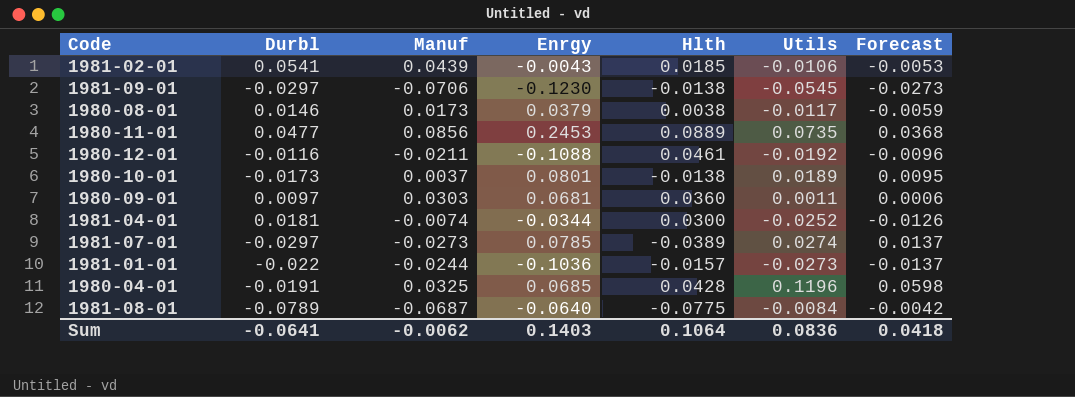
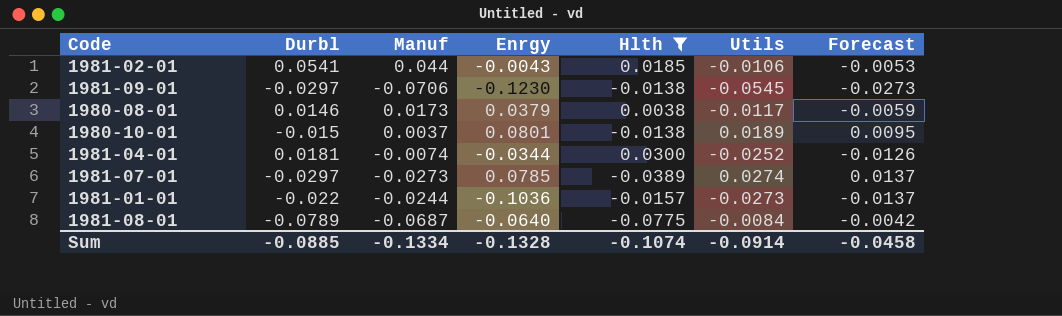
filter: none -> Hlth <= 0.0300
1981-02-01 | Manuf: 0.0439 -> 0.044
1980-10-01 | Durbl: -0.0173 -> -0.015
Sum | Durbl: -0.0641 -> -0.0885
Sum | Manuf: -0.0062 -> -0.1334
Sum | Enrgy: 0.1403 -> -0.1328
Sum | Hlth: 0.1064 -> -0.1074
Sum | Utils: 0.0836 -> -0.0914
Sum | Forecast: 0.0418 -> -0.0458

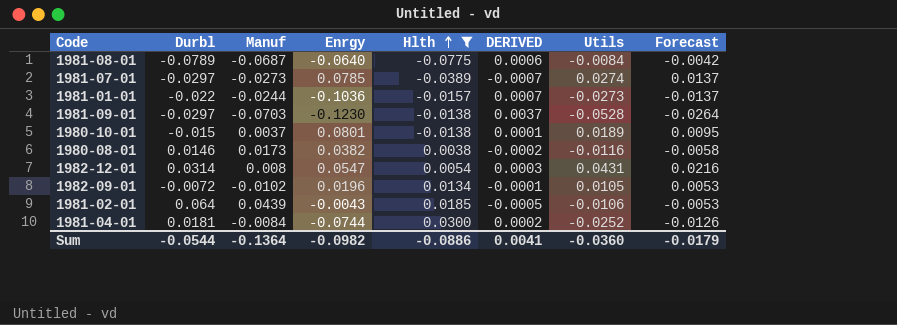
row order: none -> Hlth ascending
column DERIVED | formula: none -> [Manuf] * [Utils]
1981-09-01 | Manuf: -0.0706 -> -0.0703
1981-09-01 | Utils: -0.0545 -> -0.0528
1981-09-01 | Forecast: -0.0273 -> -0.0264
1980-08-01 | Enrgy: 0.0379 -> 0.0382
1980-08-01 | Utils: -0.0117 -> -0.0116
1980-08-01 | Forecast: -0.0059 -> -0.0058
row 1982-12-01: none -> 0.0314 | 0.008 | 0.0547 | 0.0054 | 0.0003 | 0.0431 | 0.0216
row 1982-09-01: none -> -0.0072 | -0.0102 | 0.0196 | 0.0134 | -0.0001 | 0.0105 | 0.0053
1981-02-01 | Durbl: 0.0541 -> 0.064
1981-02-01 | Manuf: 0.044 -> 0.0439
1981-04-01 | Manuf: -0.0074 -> -0.0084
1981-04-01 | Enrgy: -0.0344 -> -0.0744
Sum | Durbl: -0.0885 -> -0.0544
Sum | Manuf: -0.1334 -> -0.1364
Sum | Enrgy: -0.1328 -> -0.0982
Sum | Hlth: -0.1074 -> -0.0886
Sum | Utils: -0.0914 -> -0.0360
Sum | Forecast: -0.0458 -> -0.0179

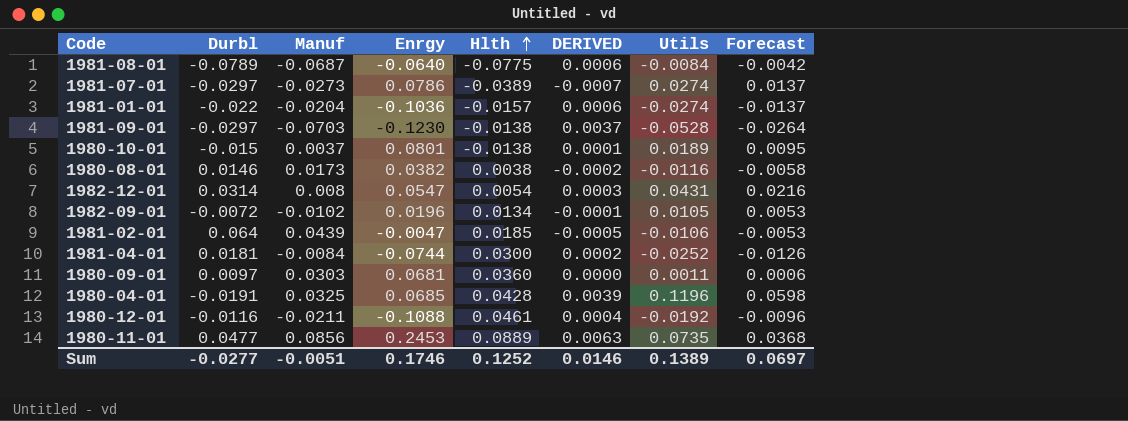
filter: Hlth <= 0.0300 -> none
1981-07-01 | Enrgy: 0.0785 -> 0.0786
1981-01-01 | Manuf: -0.0244 -> -0.0204
1981-01-01 | DERIVED: 0.0007 -> 0.0006
1981-01-01 | Utils: -0.0273 -> -0.0274
1981-02-01 | Enrgy: -0.0043 -> -0.0047
Sum | Durbl: -0.0544 -> -0.0277
Sum | Manuf: -0.1364 -> -0.0051
Sum | Enrgy: -0.0982 -> 0.1746
Sum | Hlth: -0.0886 -> 0.1252
Sum | DERIVED: 0.0041 -> 0.0146
Sum | Utils: -0.0360 -> 0.1389
Sum | Forecast: -0.0179 -> 0.0697

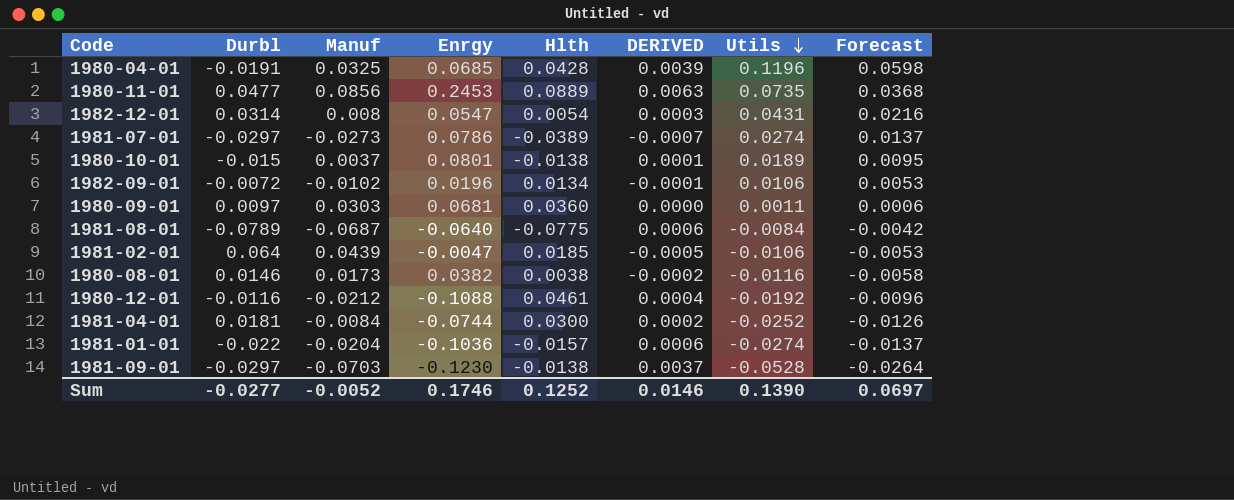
row order: Hlth ascending -> Utils descending
1982-09-01 | Utils: 0.0105 -> 0.0106
1980-12-01 | Manuf: -0.0211 -> -0.0212
Sum | Manuf: -0.0051 -> -0.0052
Sum | Utils: 0.1389 -> 0.1390

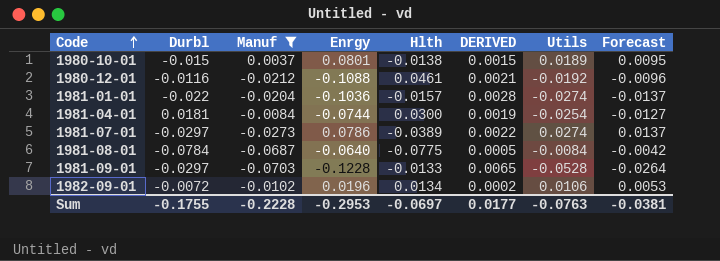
filter: none -> Manuf <= 0.0037
row order: Utils descending -> Code ascending
column DERIVED | formula: [Manuf] * [Utils] -> [Enrgy] * [Utils]
1981-04-01 | Utils: -0.0252 -> -0.0254
1981-04-01 | Forecast: -0.0126 -> -0.0127
1981-08-01 | Durbl: -0.0789 -> -0.0784
1981-09-01 | Enrgy: -0.1230 -> -0.1228
1981-09-01 | Hlth: -0.0138 -> -0.0133
Sum | Durbl: -0.0277 -> -0.1755
Sum | Manuf: -0.0052 -> -0.2228
Sum | Enrgy: 0.1746 -> -0.2953
Sum | Hlth: 0.1252 -> -0.0697
Sum | DERIVED: 0.0146 -> 0.0177
Sum | Utils: 0.1390 -> -0.0763
Sum | Forecast: 0.0697 -> -0.0381

